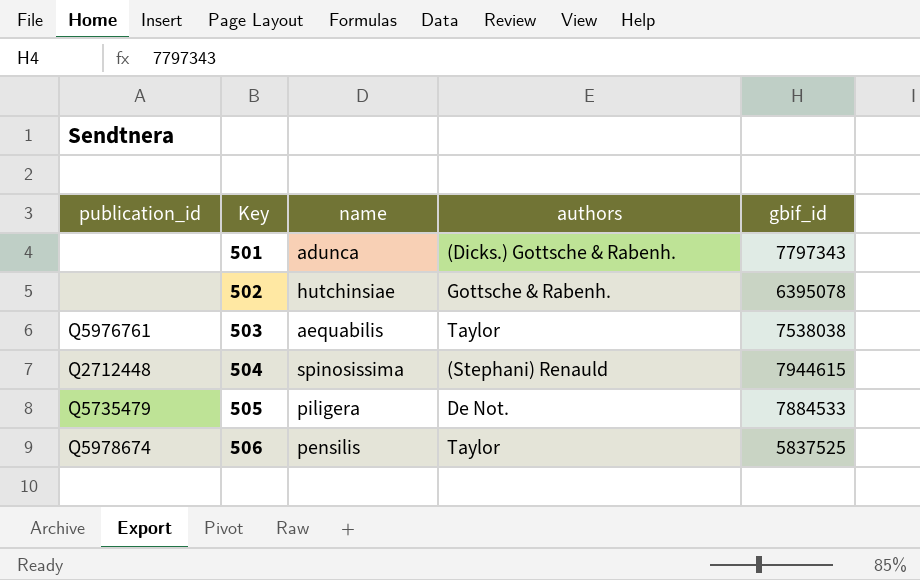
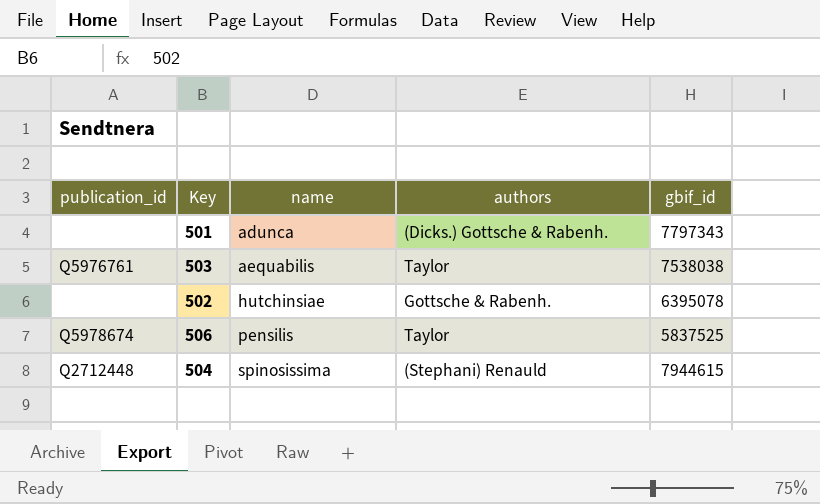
row order: Key ascending -> name ascending
row 505: Q5735479 | piligera | De Not. | 7884533 -> none

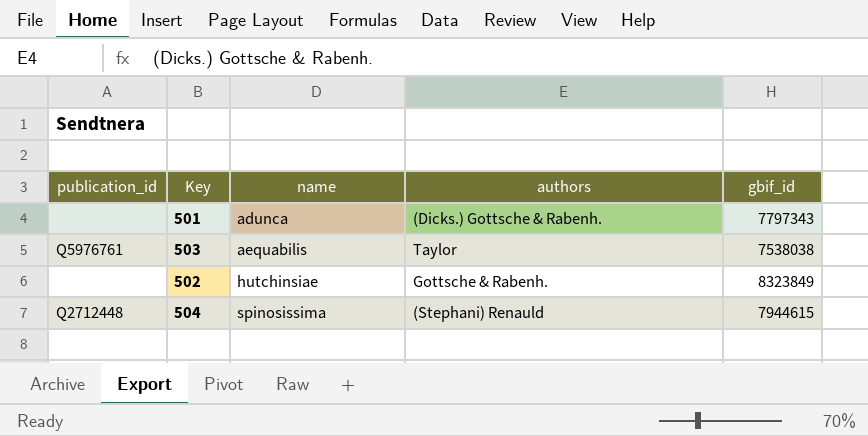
row 506: Q5978674 | pensilis | Taylor | 5837525 -> none
502 | gbif_id: 6395078 -> 8323849

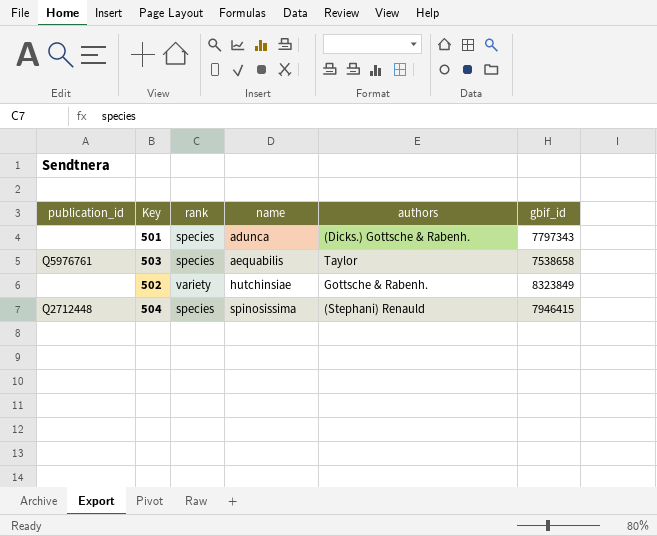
column rank | position: none -> 3
503 | gbif_id: 7538038 -> 7538658
504 | gbif_id: 7944615 -> 7946415

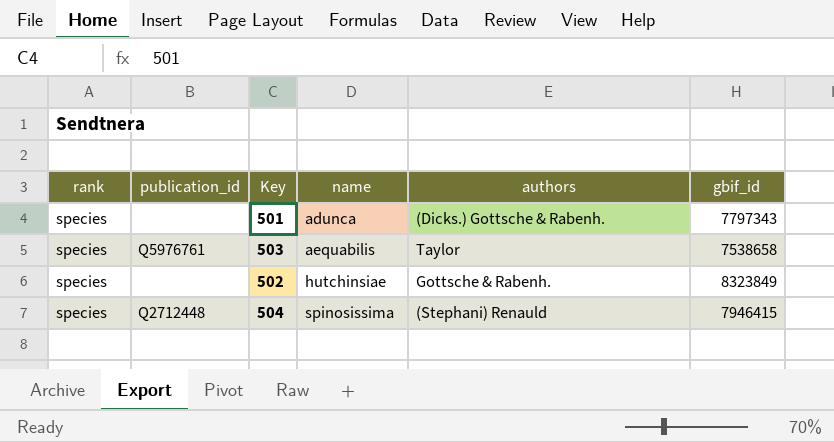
column rank | position: 3 -> 1
502 | rank: variety -> species

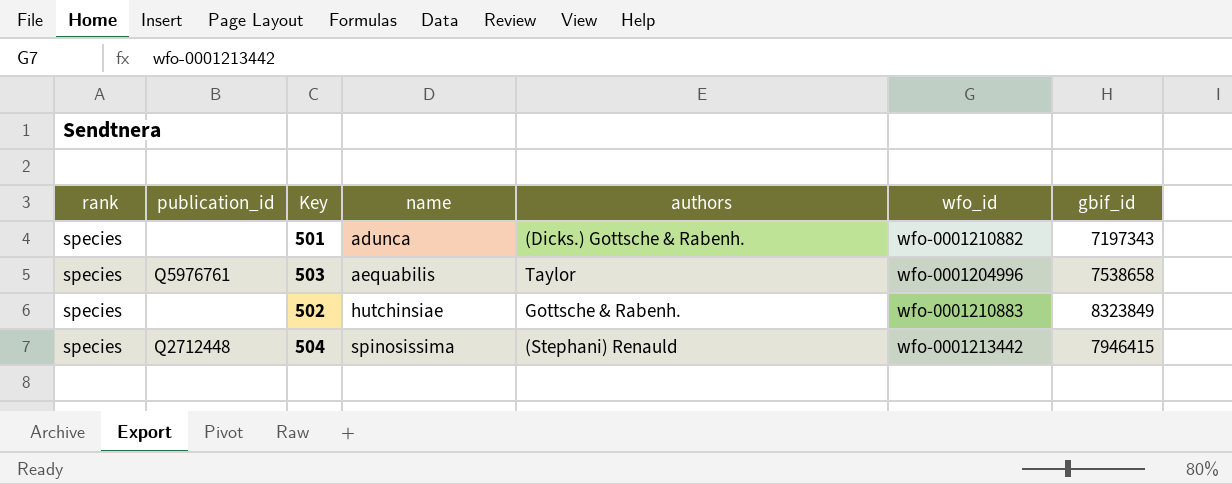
column wfo_id | position: none -> 6
501 | gbif_id: 7797343 -> 7197343

